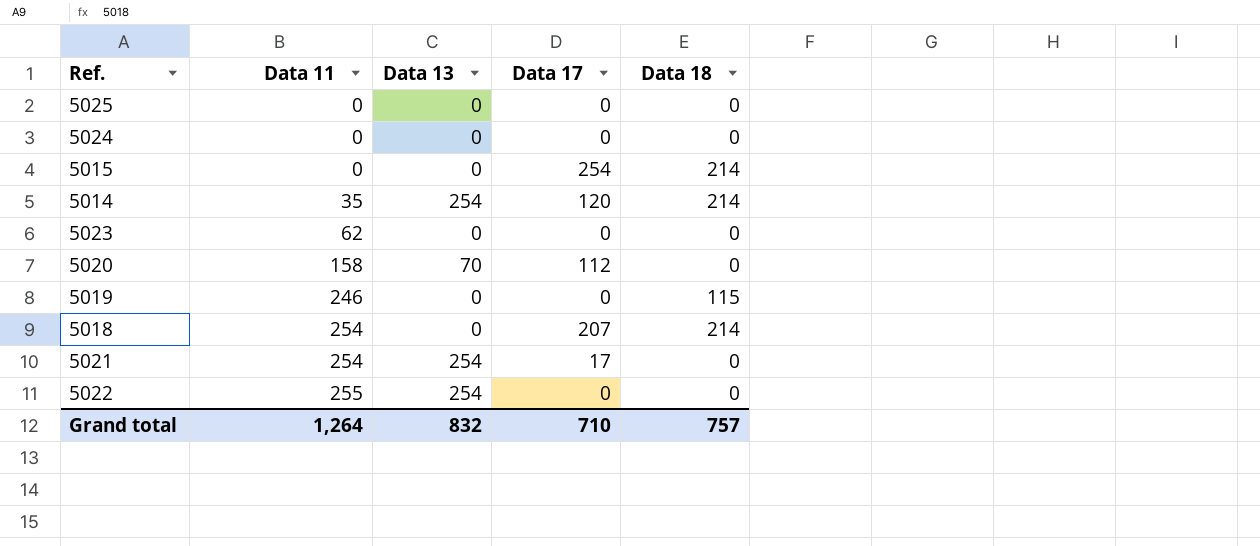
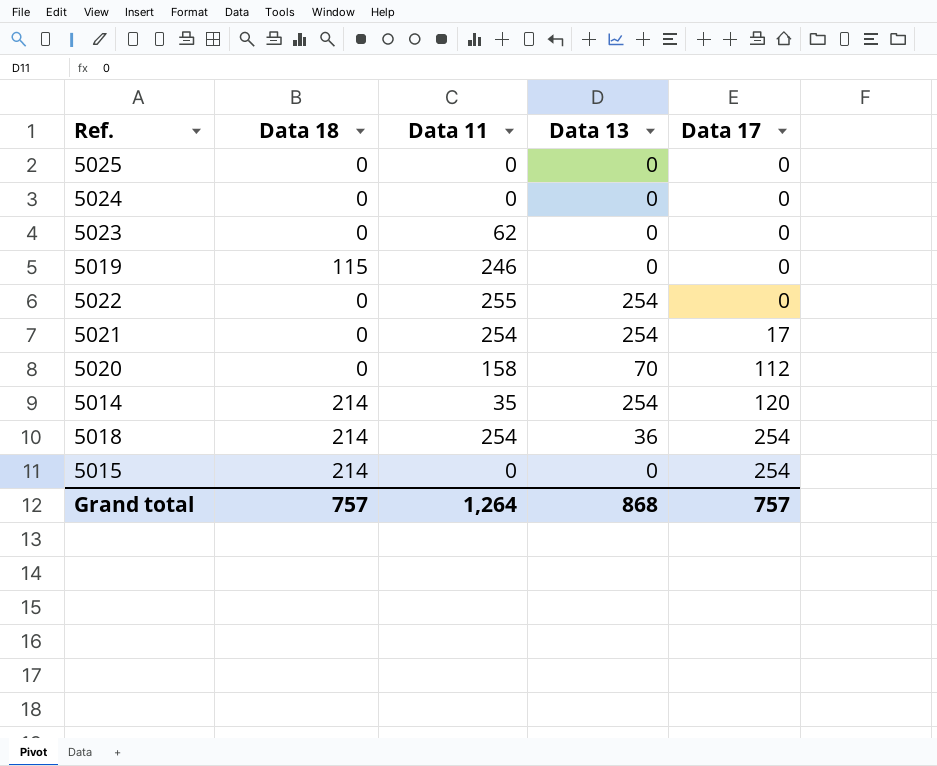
row order: Data 11 ascending -> Data 17 ascending
column Data 18 | position: 5 -> 2
5018 | Data 13: 0 -> 36
5018 | Data 17: 207 -> 254
Grand total | Data 13: 832 -> 868
Grand total | Data 17: 710 -> 757

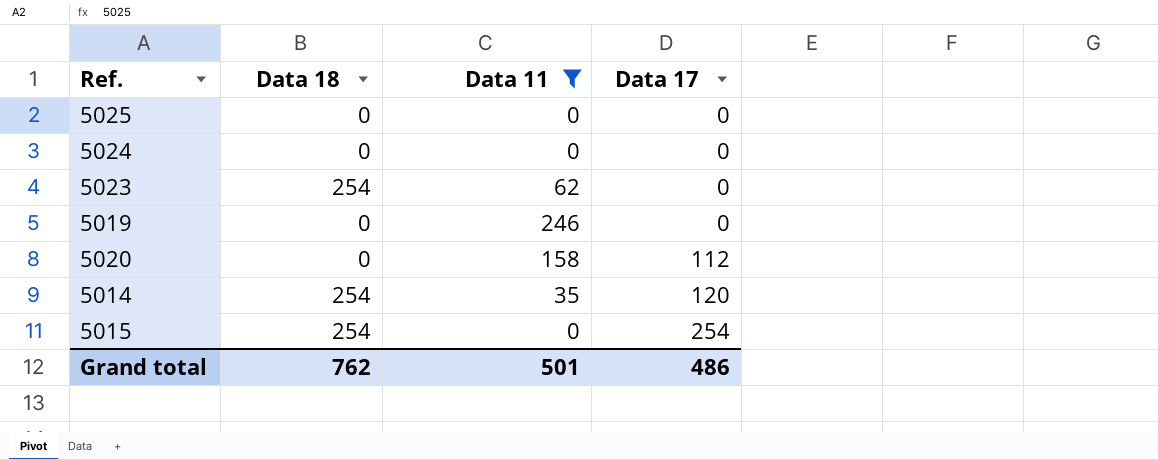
filter: none -> Data 11 <= 246
column Data 13 | position: 4 -> none
5023 | Data 18: 0 -> 254
5019 | Data 18: 115 -> 0
5014 | Data 18: 214 -> 254
5015 | Data 18: 214 -> 254
Grand total | Data 18: 757 -> 762
Grand total | Data 11: 1,264 -> 501
Grand total | Data 17: 757 -> 486

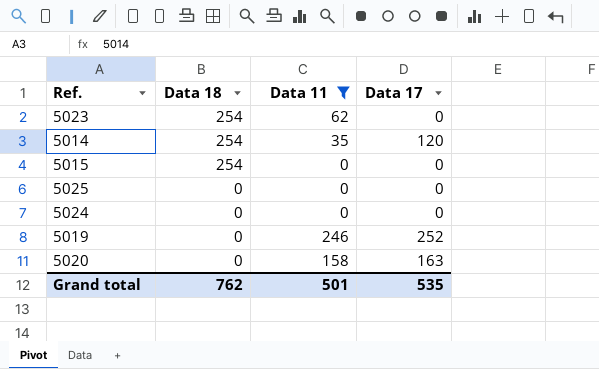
row order: Data 17 ascending -> Data 18 descending
5015 | Data 17: 254 -> 0
5019 | Data 17: 0 -> 252
5020 | Data 17: 112 -> 163
Grand total | Data 17: 486 -> 535

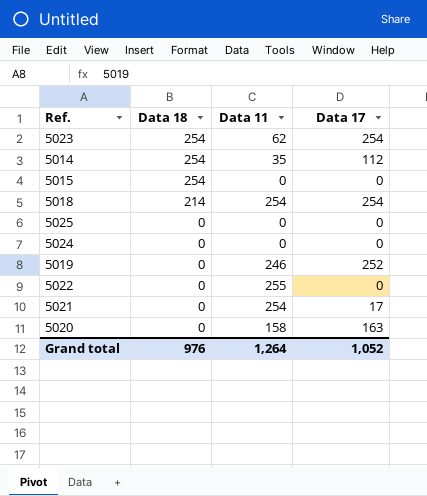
filter: Data 11 <= 246 -> none
5023 | Data 17: 0 -> 254
5014 | Data 17: 120 -> 112
Grand total | Data 18: 762 -> 976
Grand total | Data 11: 501 -> 1,264
Grand total | Data 17: 535 -> 1,052

